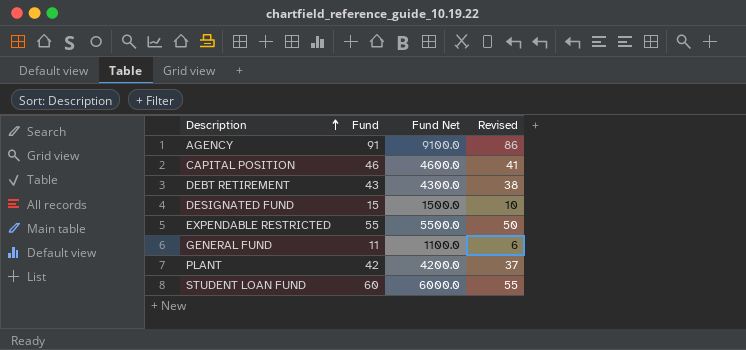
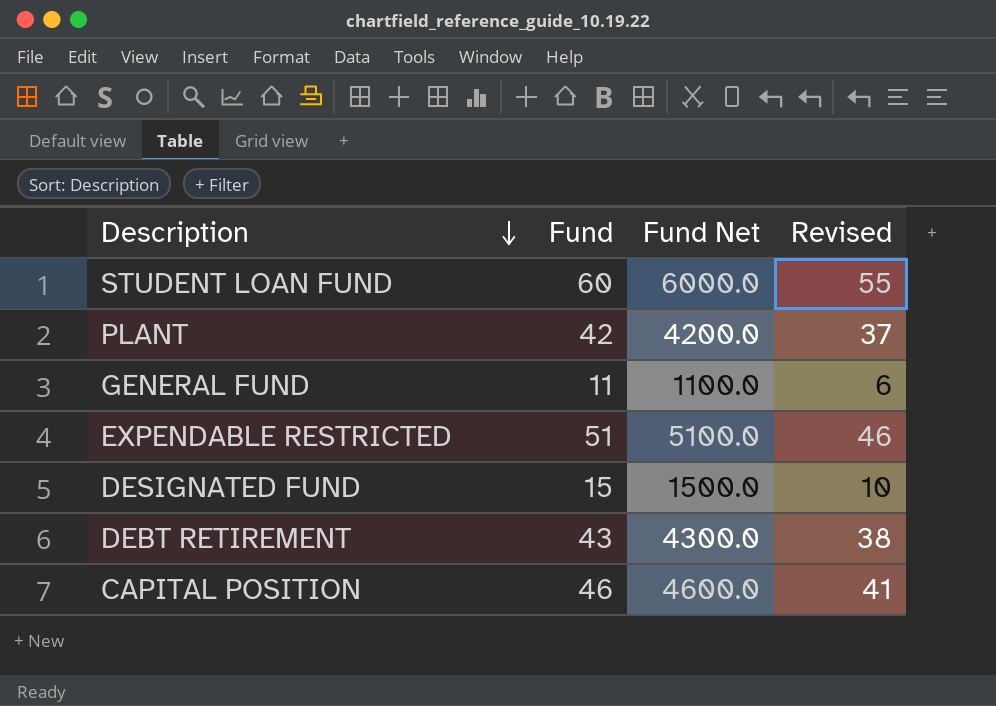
row order: Description ascending -> Description descending
row AGENCY: 91 | 9100.0 | 86 -> none
EXPENDABLE RESTRICTED | Fund: 55 -> 51
EXPENDABLE RESTRICTED | Fund Net: 5500.0 -> 5100.0
EXPENDABLE RESTRICTED | Revised: 50 -> 46

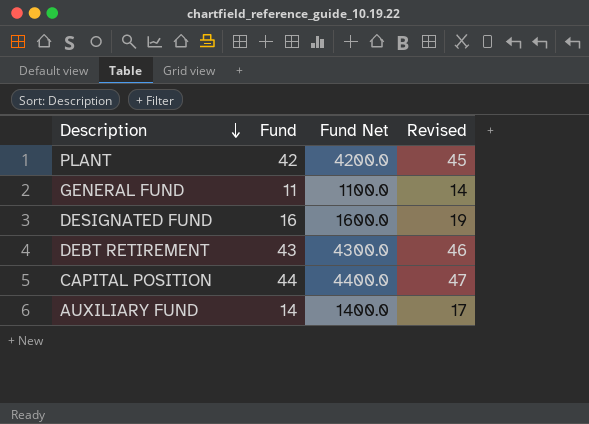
column Revised | formula: [Fund] - 5 -> [Fund] + 3
row STUDENT LOAN FUND: 60 | 6000.0 | 55 -> none
row EXPENDABLE RESTRICTED: 51 | 5100.0 | 46 -> none
DESIGNATED FUND | Fund: 15 -> 16
DESIGNATED FUND | Fund Net: 1500.0 -> 1600.0
CAPITAL POSITION | Fund: 46 -> 44
CAPITAL POSITION | Fund Net: 4600.0 -> 4400.0
row AUXILIARY FUND: none -> 14 | 1400.0 | 17

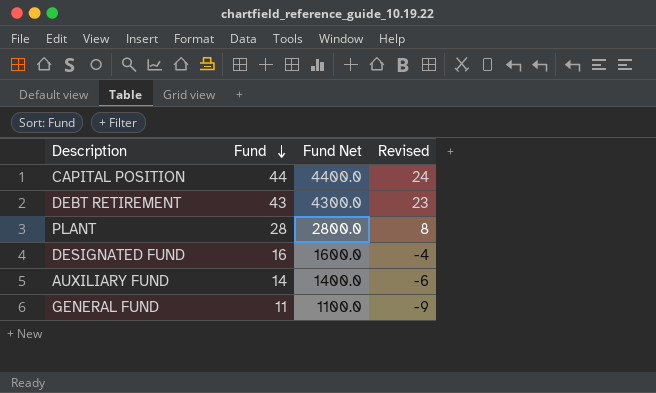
row order: Description descending -> Fund descending
column Revised | formula: [Fund] + 3 -> [Fund] - 20
PLANT | Fund: 42 -> 28
PLANT | Fund Net: 4200.0 -> 2800.0

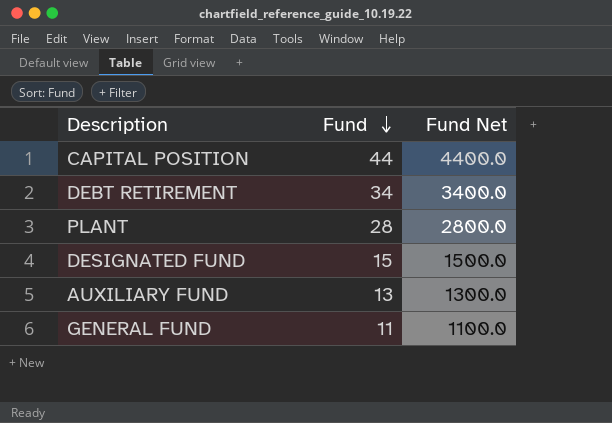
column Revised | formula: [Fund] - 20 -> none
DEBT RETIREMENT | Fund: 43 -> 34
DEBT RETIREMENT | Fund Net: 4300.0 -> 3400.0
DESIGNATED FUND | Fund: 16 -> 15
DESIGNATED FUND | Fund Net: 1600.0 -> 1500.0
AUXILIARY FUND | Fund: 14 -> 13
AUXILIARY FUND | Fund Net: 1400.0 -> 1300.0

